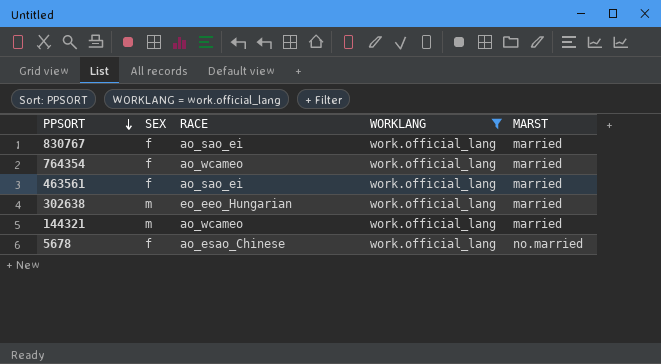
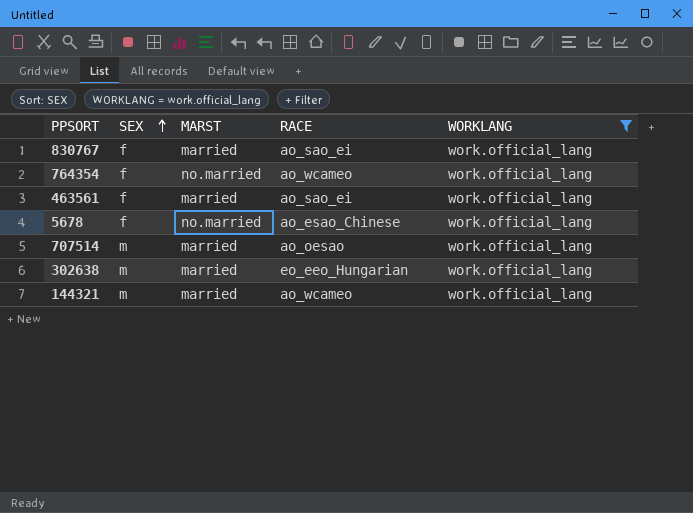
row order: PPSORT descending -> SEX ascending
column MARST | position: 5 -> 3
764354 | MARST: married -> no.married
row 707514: none -> m | married | ao_oesao | work.official_lang

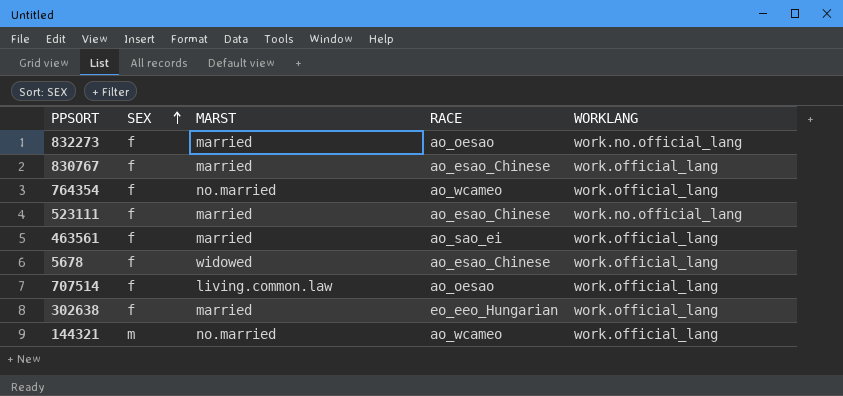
filter: WORKLANG = work.official_lang -> none
830767 | RACE: ao_sao_ei -> ao_esao_Chinese
5678 | MARST: no.married -> widowed
707514 | SEX: m -> f
707514 | MARST: married -> living.common.law
302638 | SEX: m -> f
144321 | MARST: married -> no.married

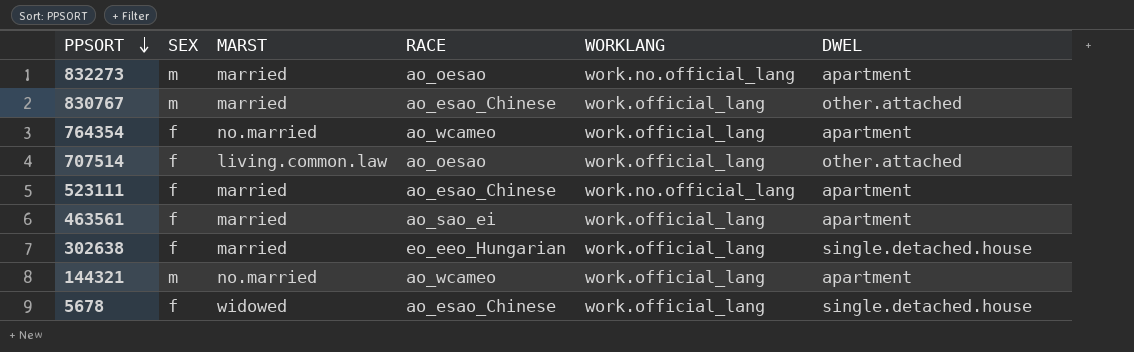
row order: SEX ascending -> PPSORT descending
column DWEL | position: none -> 6
832273 | SEX: f -> m
830767 | SEX: f -> m

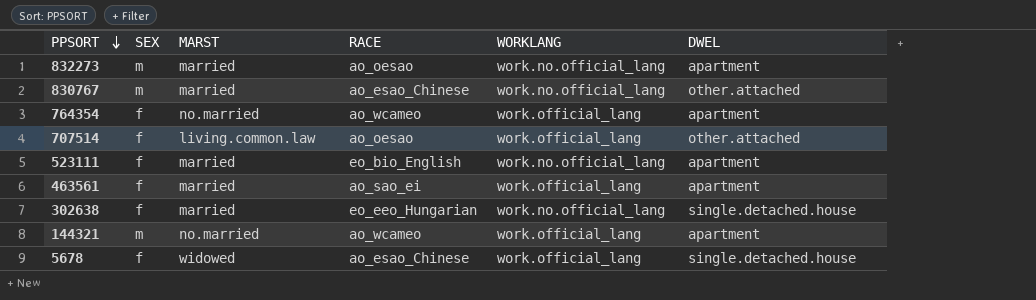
830767 | WORKLANG: work.official_lang -> work.no.official_lang
523111 | RACE: ao_esao_Chinese -> eo_bio_English
302638 | WORKLANG: work.official_lang -> work.no.official_lang

